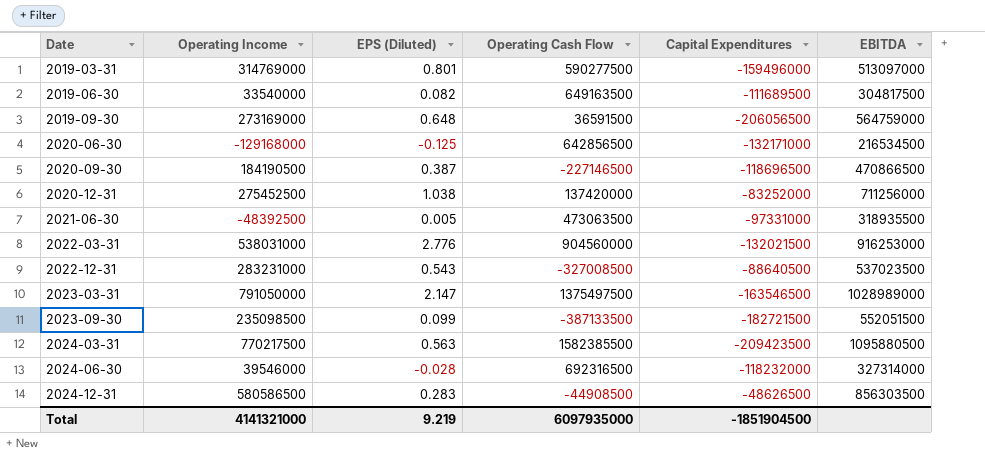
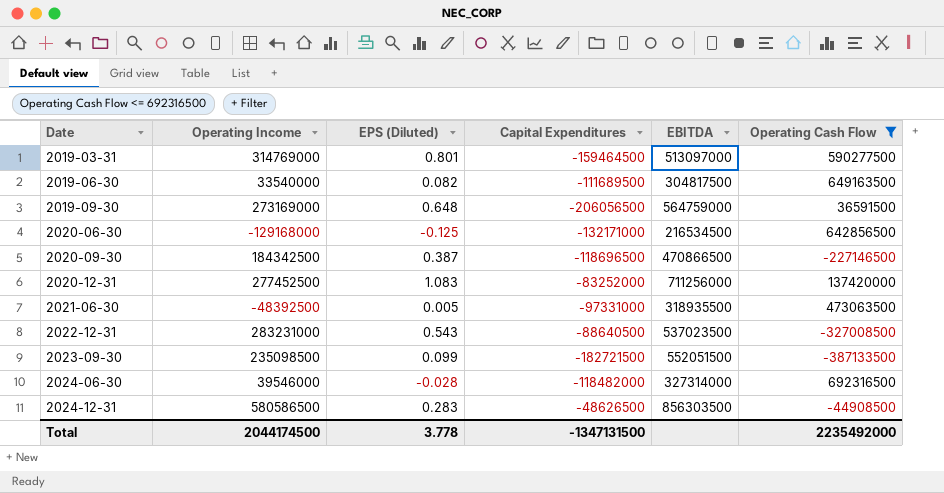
filter: none -> Operating Cash Flow <= 692316500
column Operating Cash Flow | position: 4 -> 6
2019-03-31 | Capital Expenditures: -159496000 -> -159464500
2020-09-30 | Operating Income: 184190500 -> 184342500
2020-12-31 | Operating Income: 275452500 -> 277452500
2020-12-31 | EPS (Diluted): 1.038 -> 1.083
2024-06-30 | Capital Expenditures: -118232000 -> -118482000
Total | Operating Income: 4141321000 -> 2044174500
Total | EPS (Diluted): 9.219 -> 3.778
Total | Capital Expenditures: -1851904500 -> -1347131500
Total | Operating Cash Flow: 6097935000 -> 2235492000

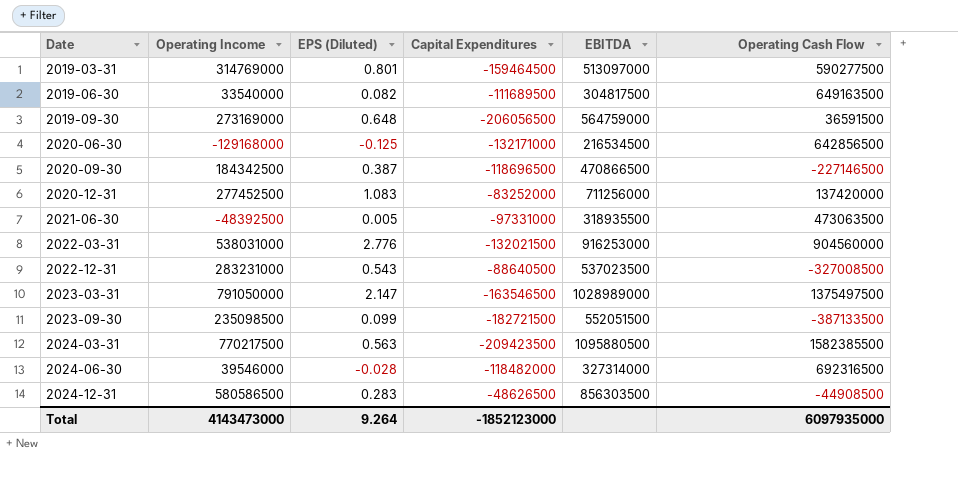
filter: Operating Cash Flow <= 692316500 -> none
Total | Operating Income: 2044174500 -> 4143473000
Total | EPS (Diluted): 3.778 -> 9.264
Total | Capital Expenditures: -1347131500 -> -1852123000
Total | Operating Cash Flow: 2235492000 -> 6097935000

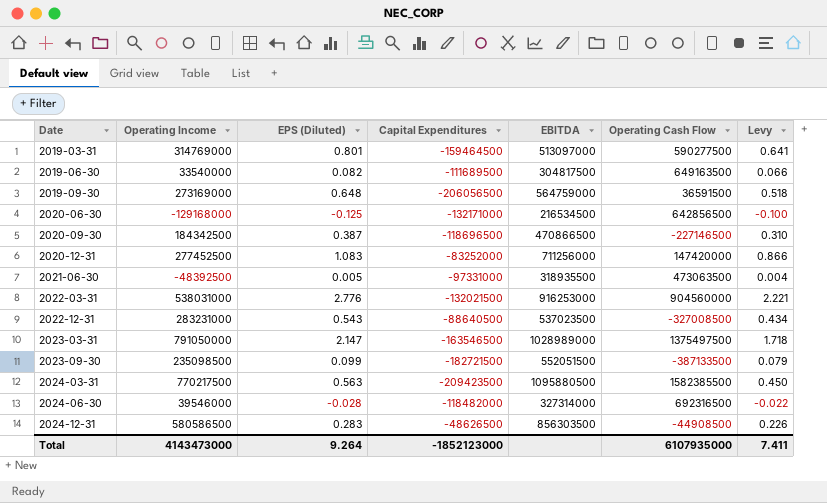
column Levy | formula: none -> [EPS (Diluted)] * 0.8
2020-12-31 | Operating Cash Flow: 137420000 -> 147420000
Total | Operating Cash Flow: 6097935000 -> 6107935000

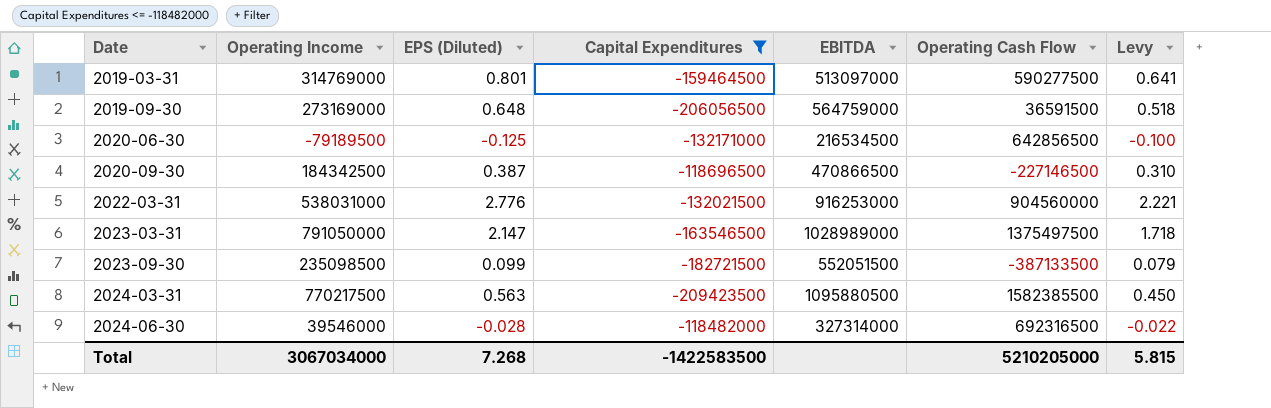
filter: none -> Capital Expenditures <= -118482000
2020-06-30 | Operating Income: -129168000 -> -79189500
Total | Operating Income: 4143473000 -> 3067034000
Total | EPS (Diluted): 9.264 -> 7.268
Total | Capital Expenditures: -1852123000 -> -1422583500
Total | Operating Cash Flow: 6107935000 -> 5210205000
Total | Levy: 7.411 -> 5.815

